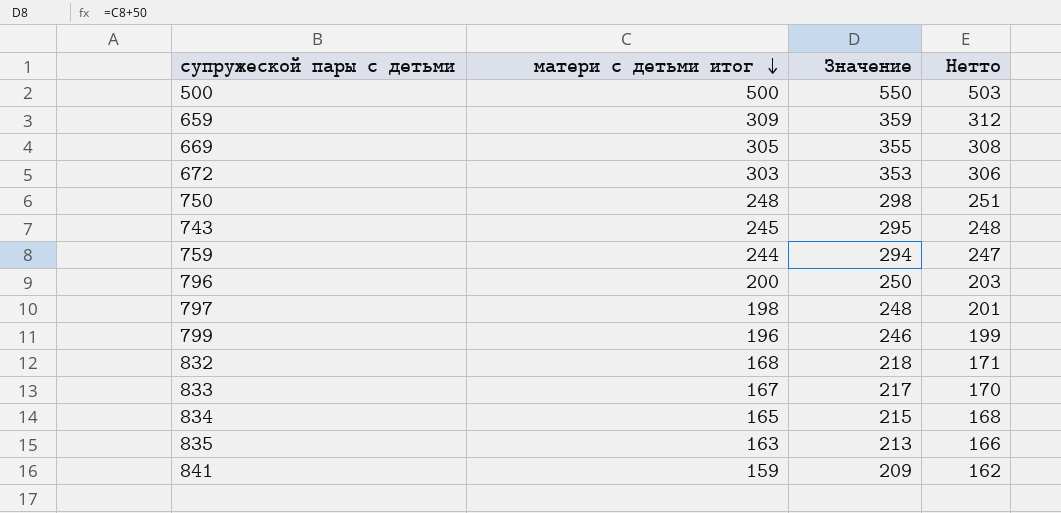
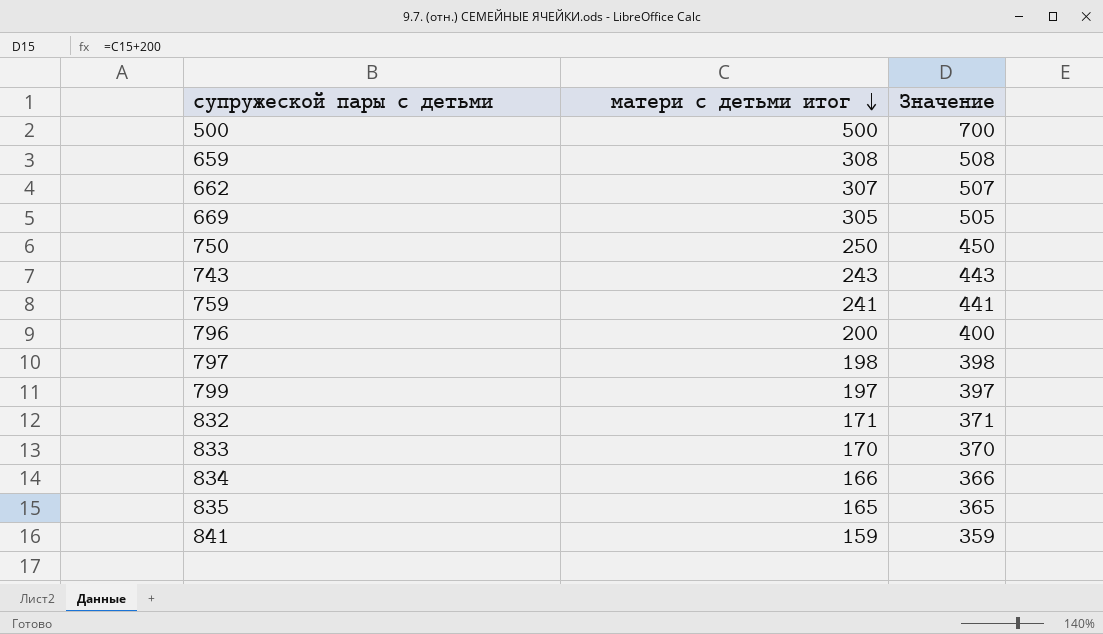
column Нетто | formula: [матери с детьми итог] + 3 -> none
column Значение | formula: [матери с детьми итог] + 50 -> [матери с детьми итог] + 200
row 672: 303 | 353 | 306 -> none
659 | матери с детьми итог: 309 -> 308
row 662: none -> 307 | 507
750 | матери с детьми итог: 248 -> 250
743 | матери с детьми итог: 245 -> 243
759 | матери с детьми итог: 244 -> 241
799 | матери с детьми итог: 196 -> 197
832 | матери с детьми итог: 168 -> 171
833 | матери с детьми итог: 167 -> 170
834 | матери с детьми итог: 165 -> 166
835 | матери с детьми итог: 163 -> 165

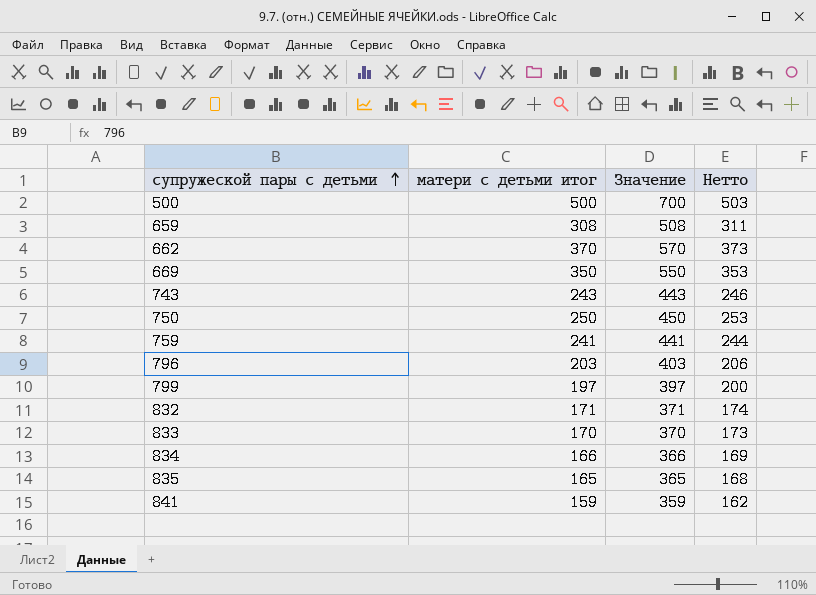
row order: матери с детьми итог descending -> супружеской пары с детьми ascending
column Нетто | formula: none -> [матери с детьми итог] + 3
row 797: 198 | 398 -> none
662 | матери с детьми итог: 307 -> 370
662 | Значение: 507 -> 570
669 | матери с детьми итог: 305 -> 350
669 | Значение: 505 -> 550
796 | матери с детьми итог: 200 -> 203
796 | Значение: 400 -> 403

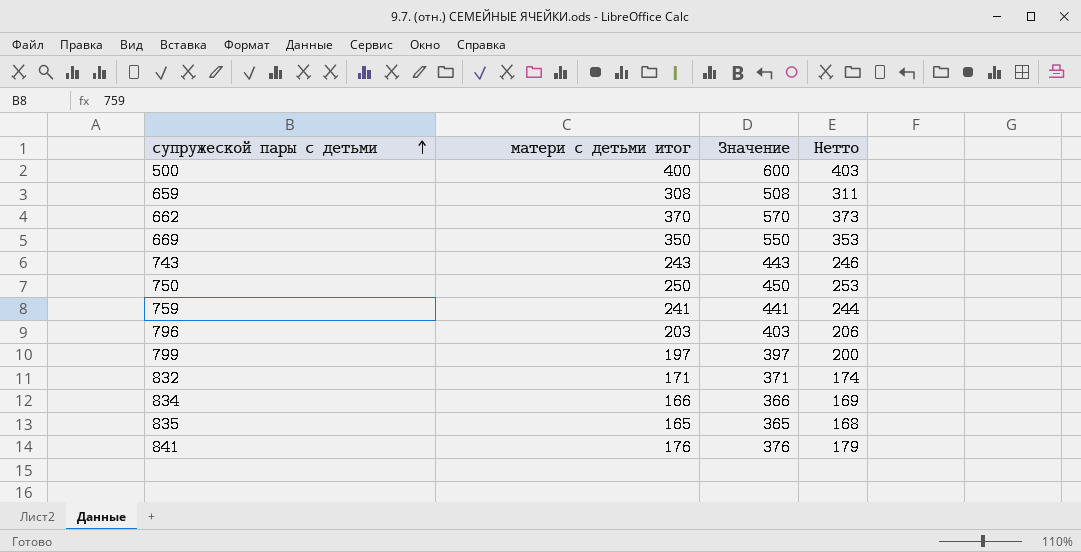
row 833: 170 | 370 | 173 -> none
500 | матери с детьми итог: 500 -> 400
500 | Значение: 700 -> 600
500 | Нетто: 503 -> 403
841 | матери с детьми итог: 159 -> 176
841 | Значение: 359 -> 376
841 | Нетто: 162 -> 179

